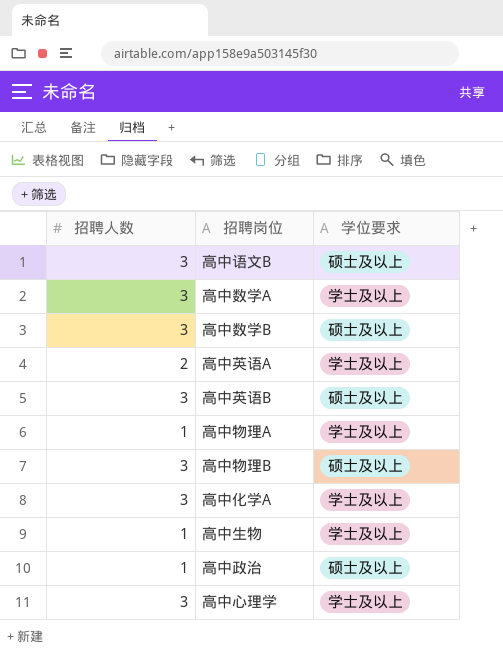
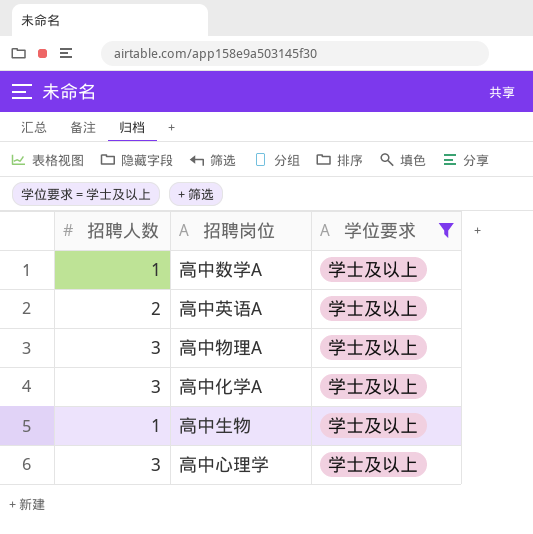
filter: none -> 学位要求 = 学士及以上
高中数学A | 招聘人数: 3 -> 1
高中物理A | 招聘人数: 1 -> 3

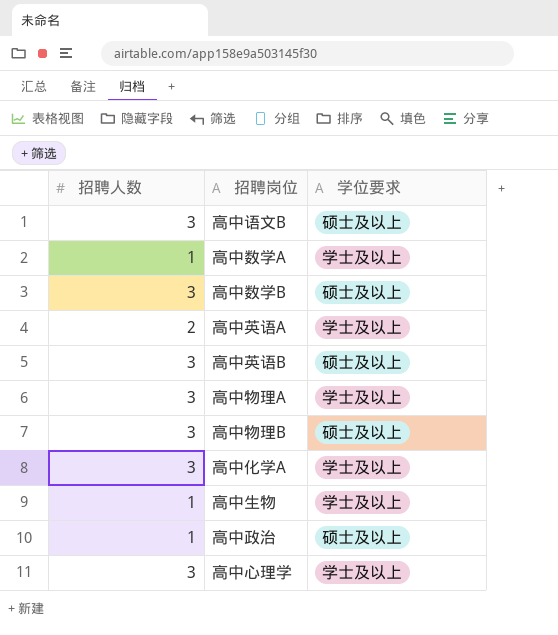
filter: 学位要求 = 学士及以上 -> none

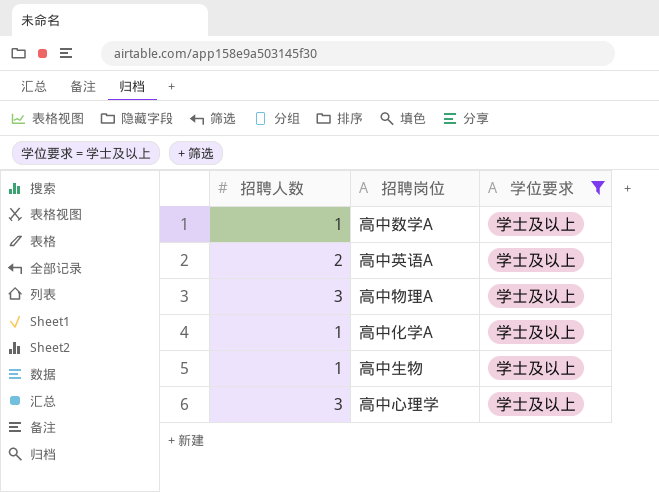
filter: none -> 学位要求 = 学士及以上
高中化学A | 招聘人数: 3 -> 1

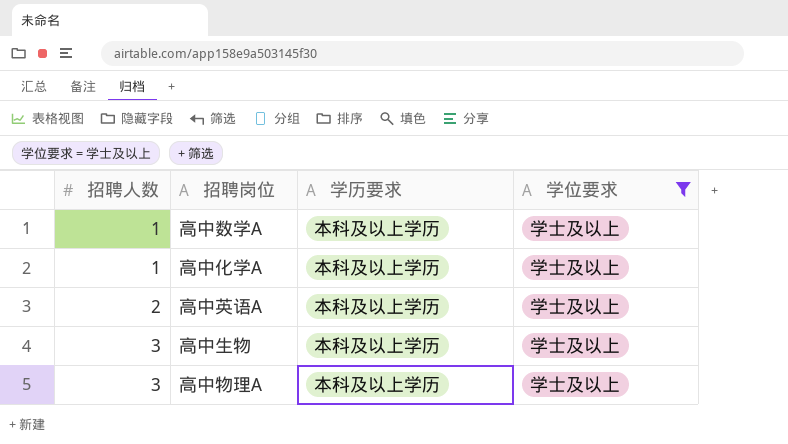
row order: none -> 招聘人数 ascending
column 学历要求 | position: none -> 3
row 高中心理学: 3 | 学士及以上 -> none
高中生物 | 招聘人数: 1 -> 3

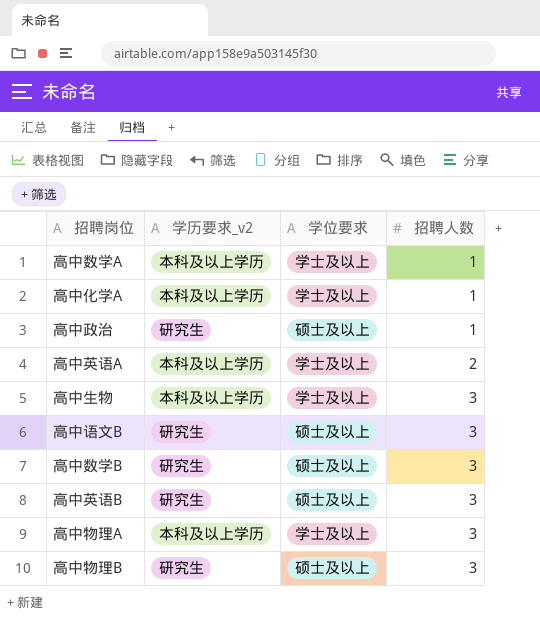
filter: 学位要求 = 学士及以上 -> none
column name: 学历要求 -> 学历要求_v2
column 招聘人数 | position: 1 -> 4

